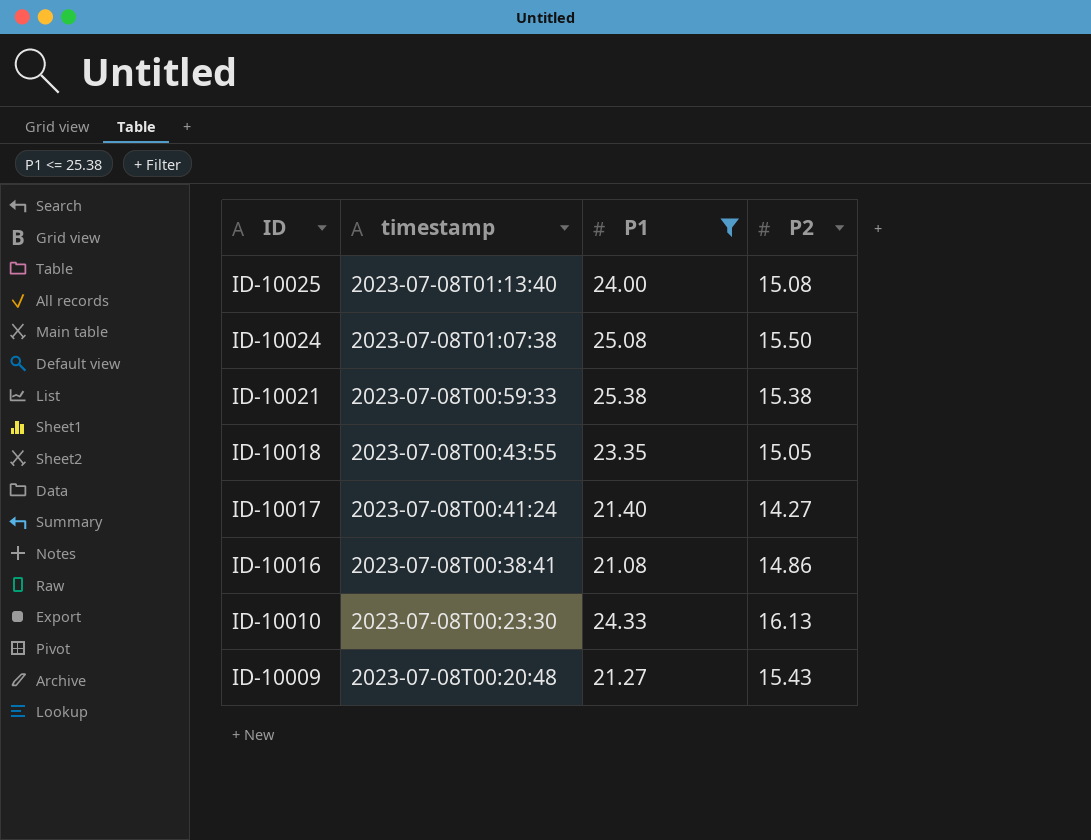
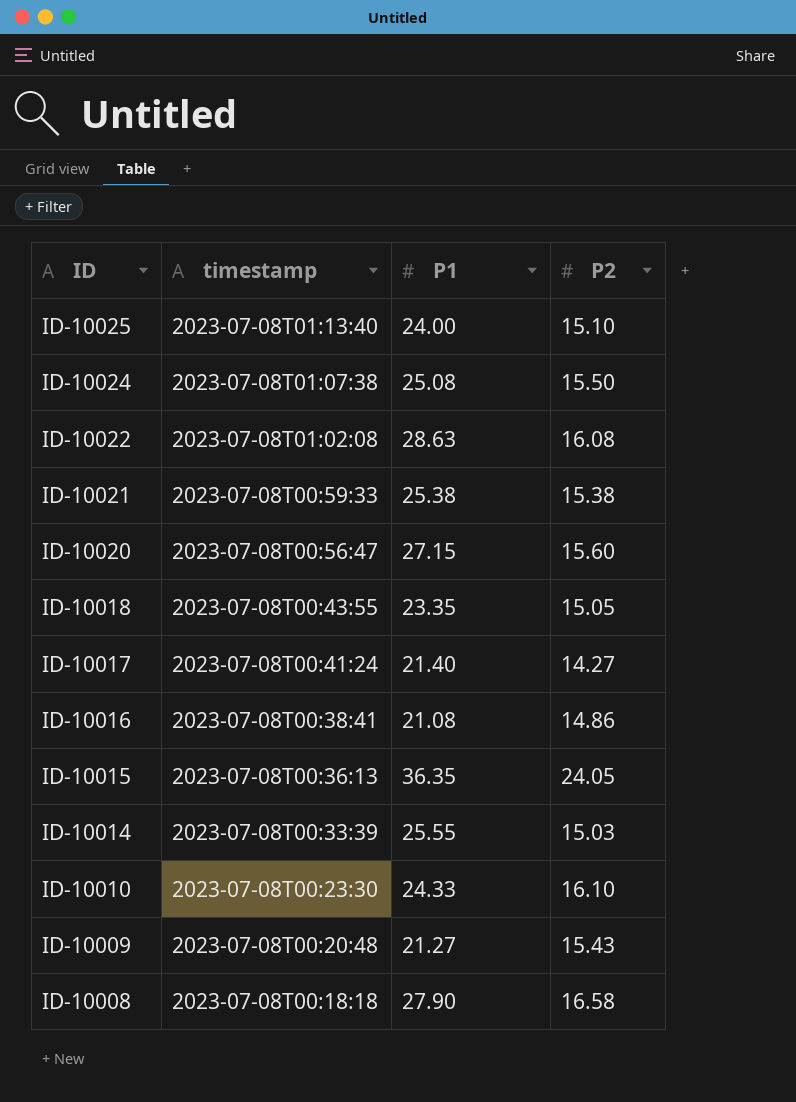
filter: P1 <= 25.38 -> none
ID-10025 | P2: 15.08 -> 15.10
ID-10010 | P2: 16.13 -> 16.10

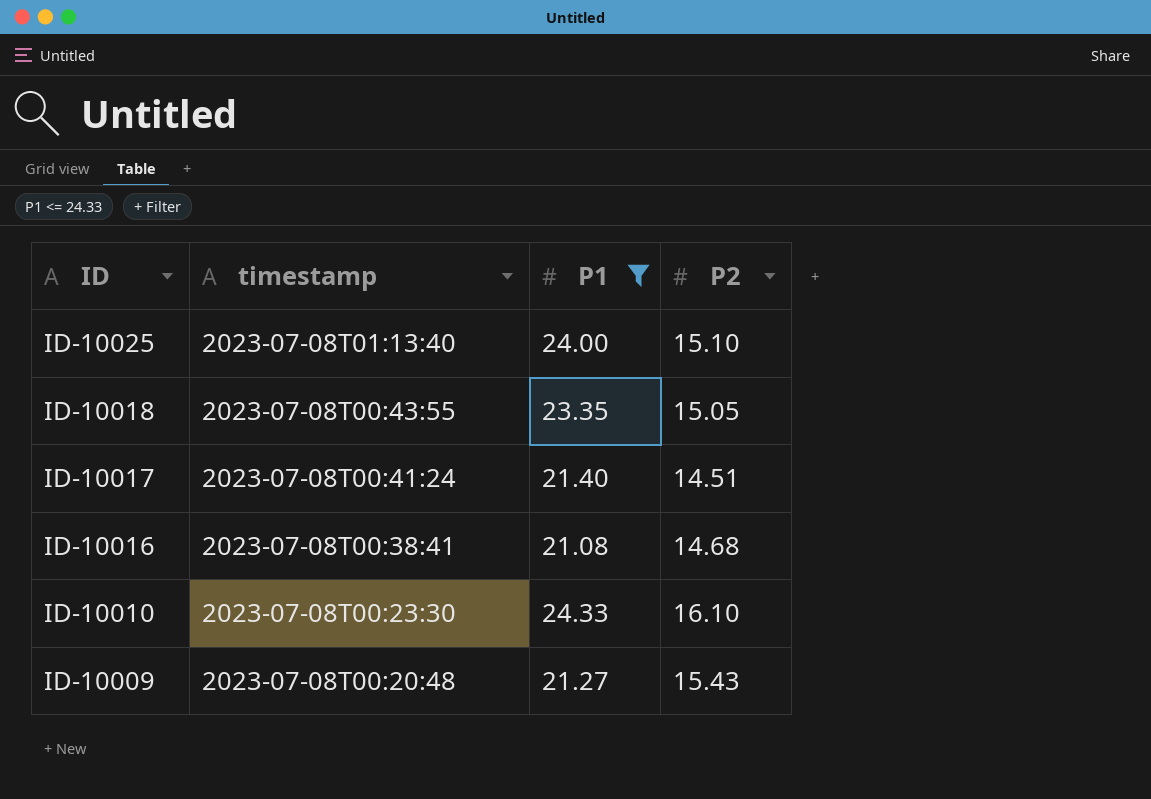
filter: none -> P1 <= 24.33
ID-10017 | P2: 14.27 -> 14.51
ID-10016 | P2: 14.86 -> 14.68

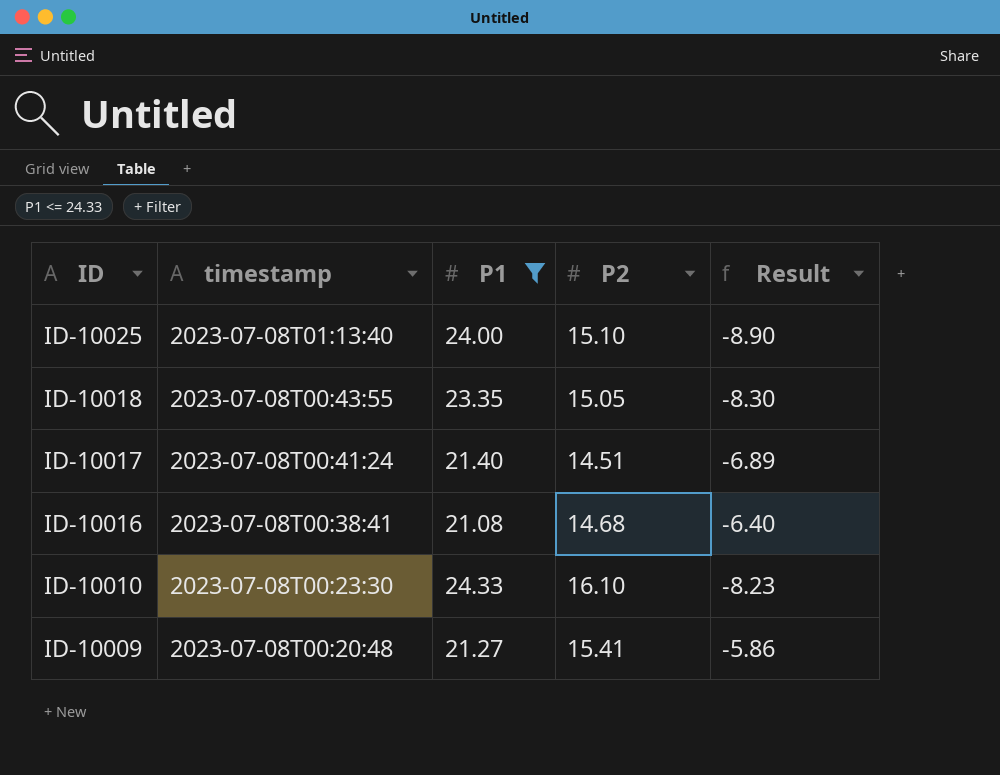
column Result | formula: none -> [P2] - [P1]
ID-10009 | P2: 15.43 -> 15.41

